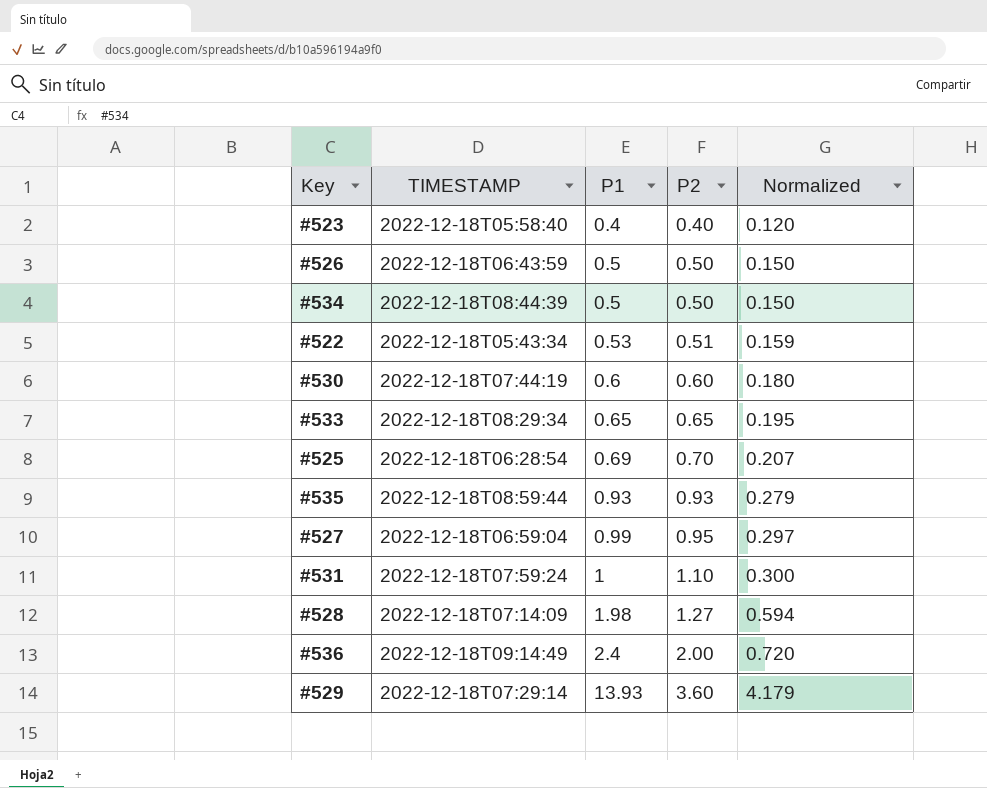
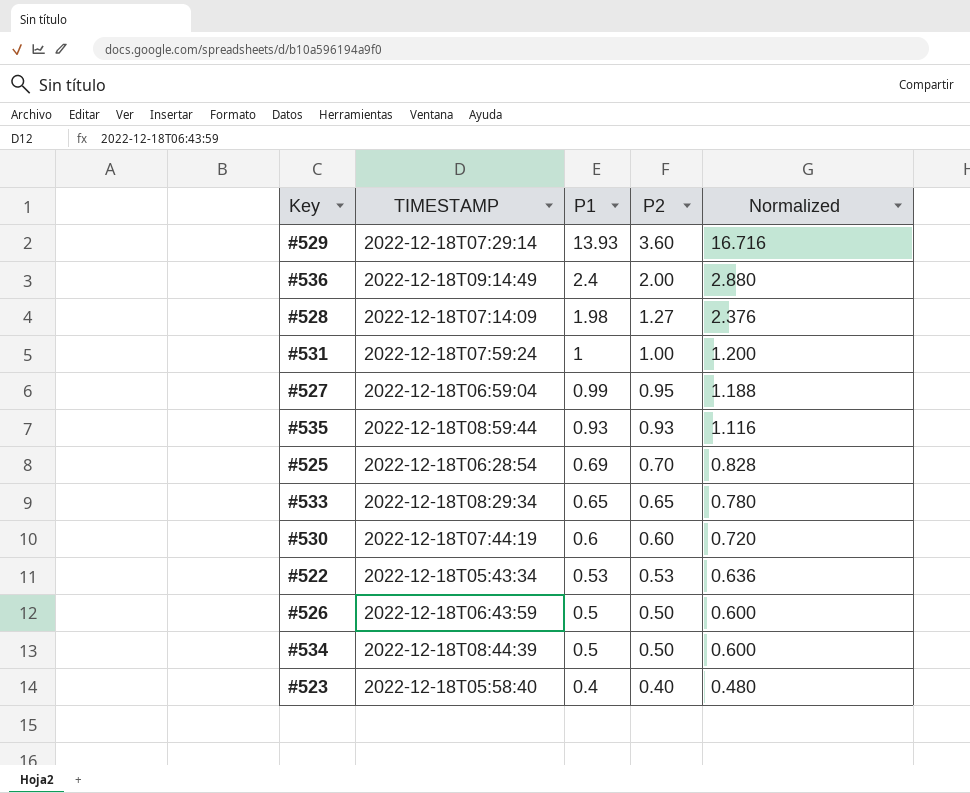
row order: P1 ascending -> P1 descending
column Normalized | formula: [P1] * 0.3 -> [P1] * 1.2
#531 | P2: 1.10 -> 1.00
#522 | P2: 0.51 -> 0.53

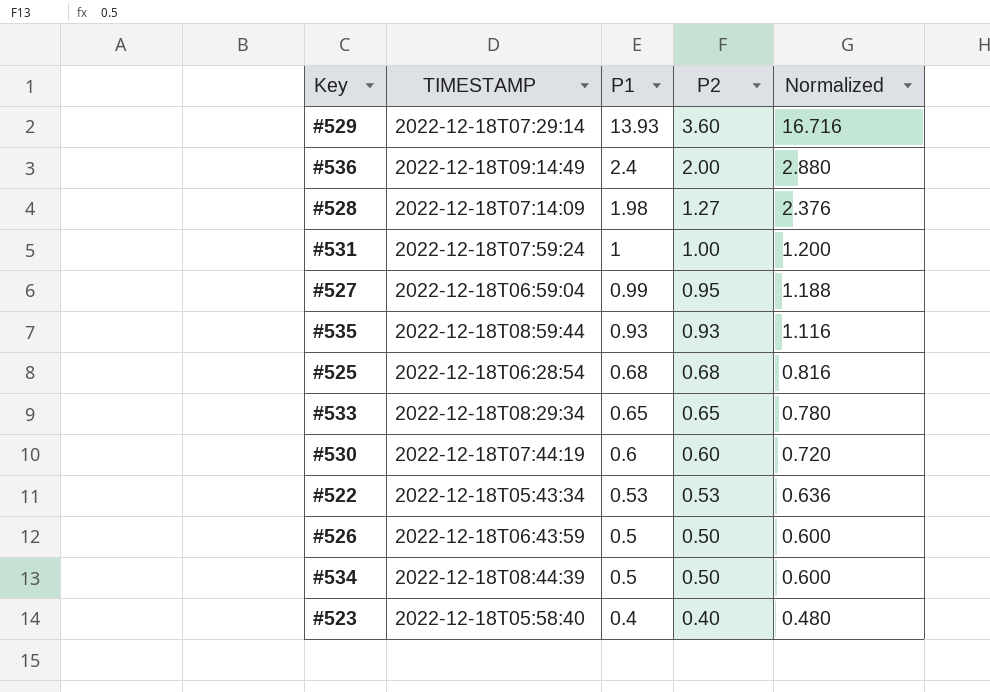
#525 | P1: 0.69 -> 0.68
#525 | P2: 0.70 -> 0.68
#525 | Normalized: 0.828 -> 0.816

